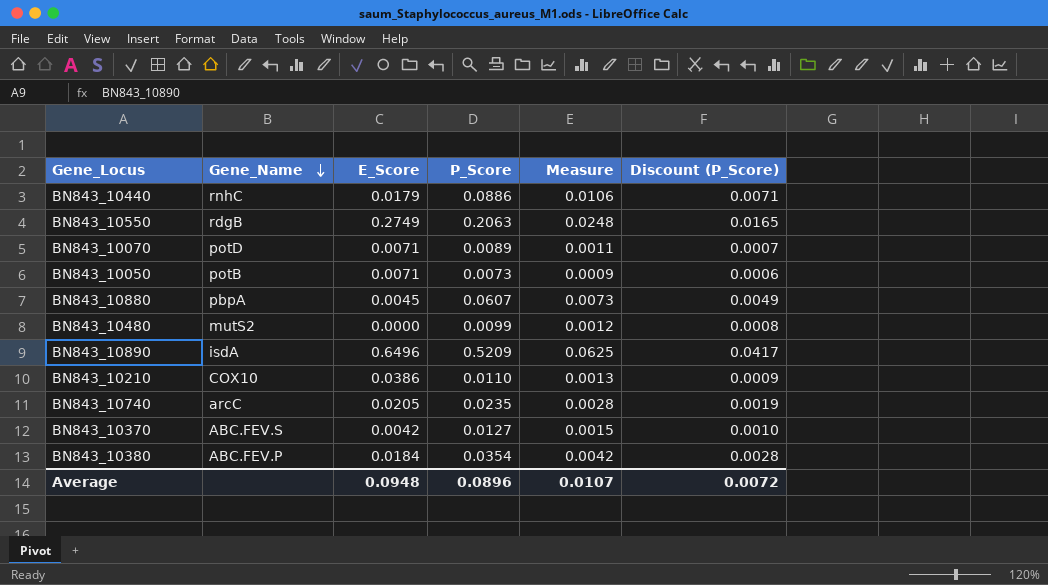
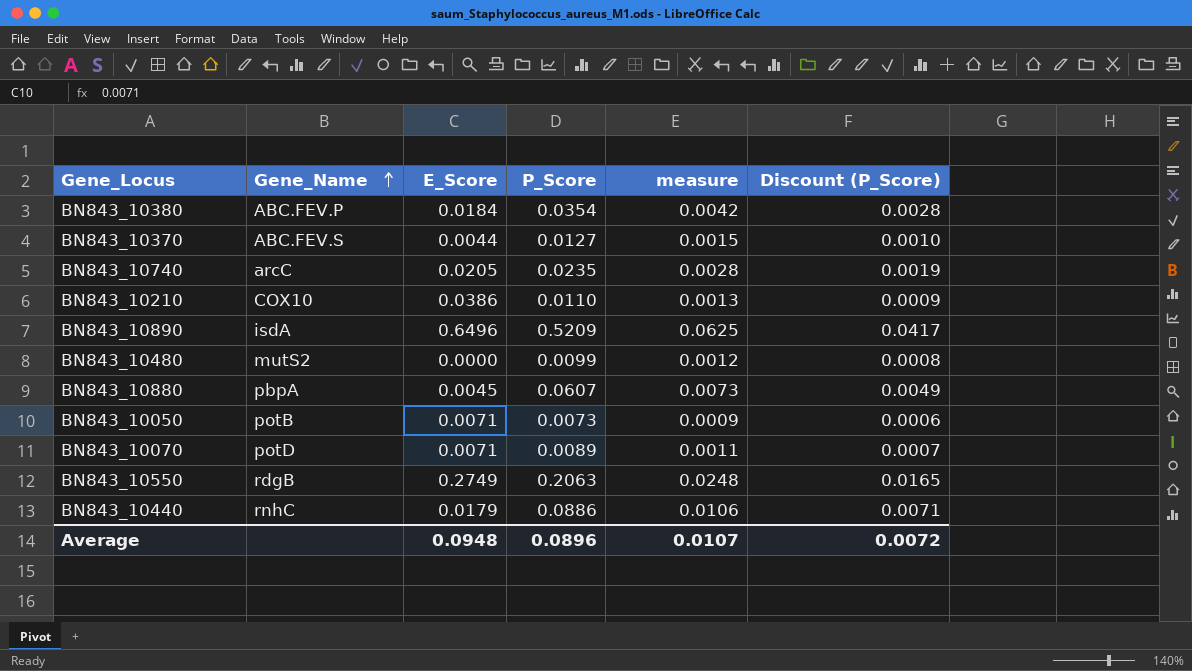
row order: Gene_Name descending -> Gene_Name ascending
column name: Measure -> measure
BN843_10370 | E_Score: 0.0042 -> 0.0044

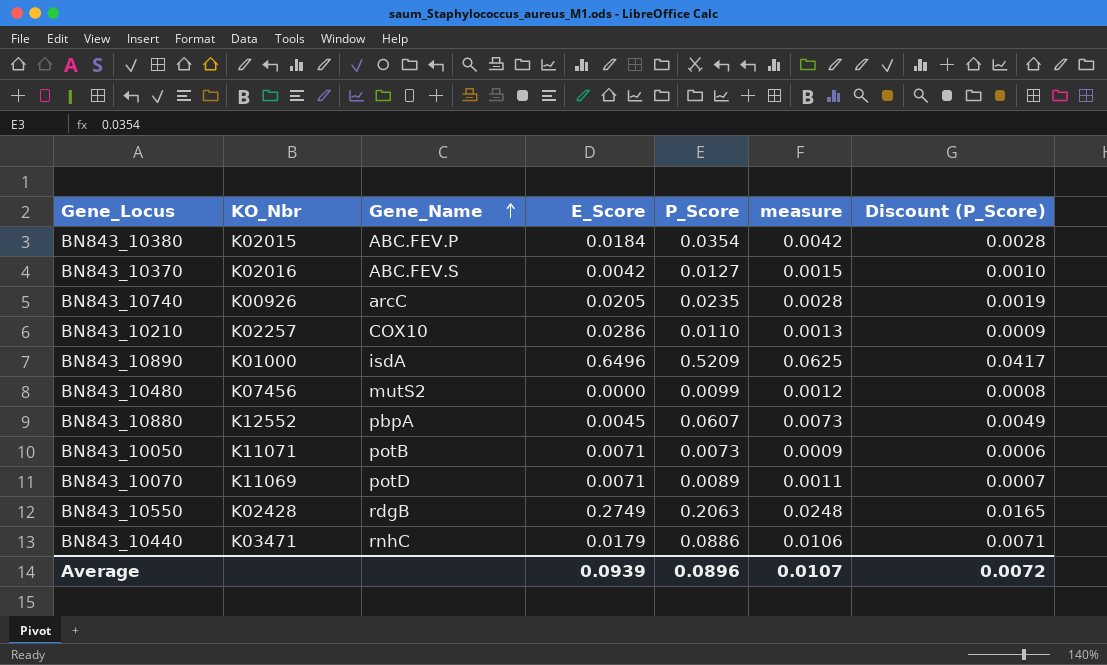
column KO_Nbr | position: none -> 2
BN843_10370 | E_Score: 0.0044 -> 0.0042
BN843_10210 | E_Score: 0.0386 -> 0.0286
Average | E_Score: 0.0948 -> 0.0939

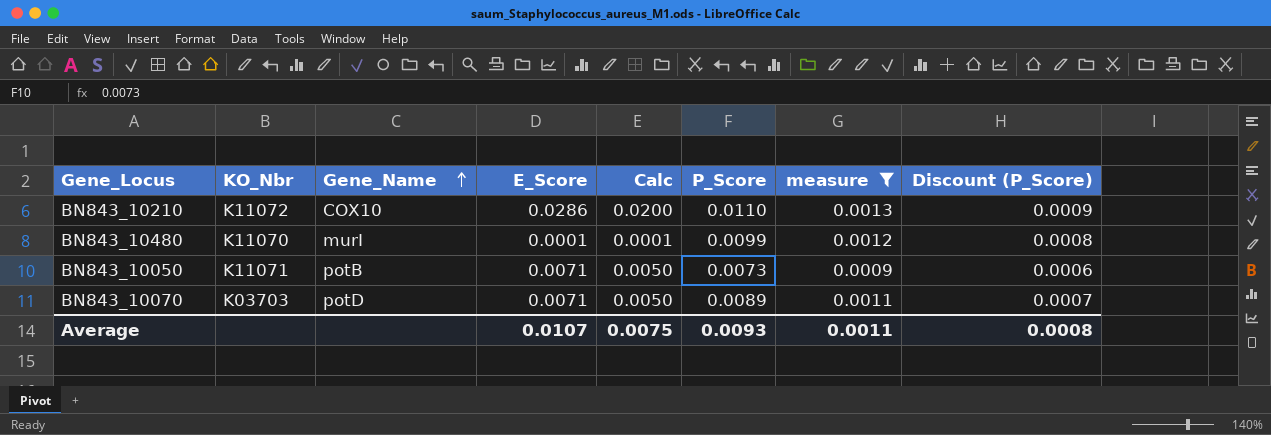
filter: none -> measure <= 0.0013
column Calc | formula: none -> [E_Score] * 0.7
BN843_10210 | KO_Nbr: K02257 -> K11072
BN843_10480 | KO_Nbr: K07456 -> K11070
BN843_10480 | Gene_Name: mutS2 -> murI
BN843_10480 | E_Score: 0.0000 -> 0.0001
BN843_10070 | KO_Nbr: K11069 -> K03703
Average | E_Score: 0.0939 -> 0.0107
Average | P_Score: 0.0896 -> 0.0093
Average | measure: 0.0107 -> 0.0011
Average | Discount (P_Score): 0.0072 -> 0.0008

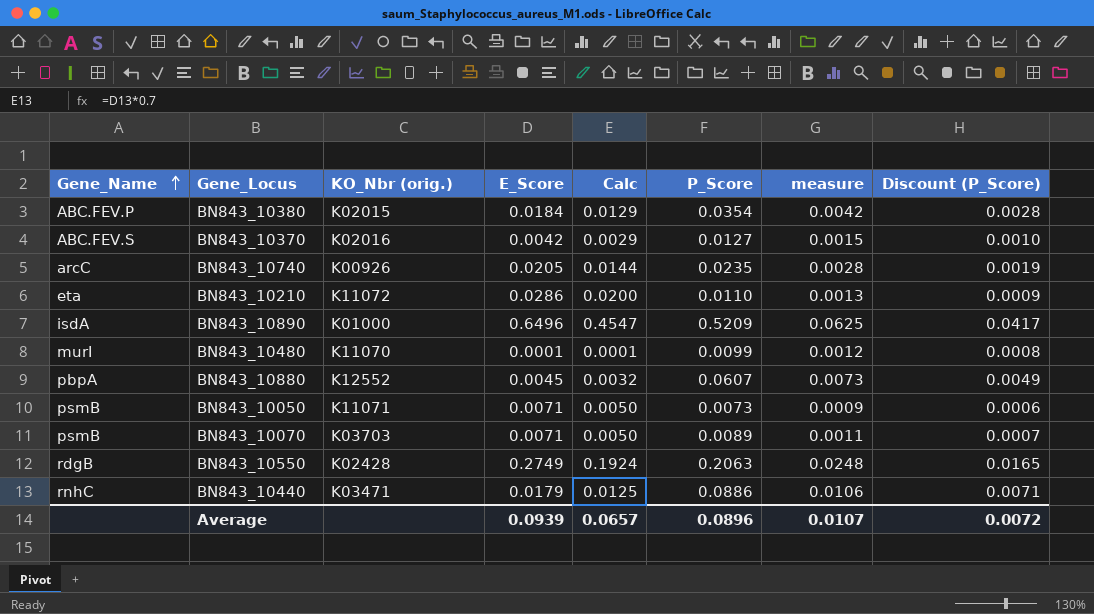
filter: measure <= 0.0013 -> none
column Gene_Name | position: 3 -> 1
column name: KO_Nbr -> KO_Nbr (orig.)
BN843_10210 | Gene_Name: COX10 -> eta
BN843_10050 | Gene_Name: potB -> psmB
BN843_10070 | Gene_Name: potD -> psmB
Average | E_Score: 0.0107 -> 0.0939
Average | Calc: 0.0075 -> 0.0657
Average | P_Score: 0.0093 -> 0.0896
Average | measure: 0.0011 -> 0.0107
Average | Discount (P_Score): 0.0008 -> 0.0072

